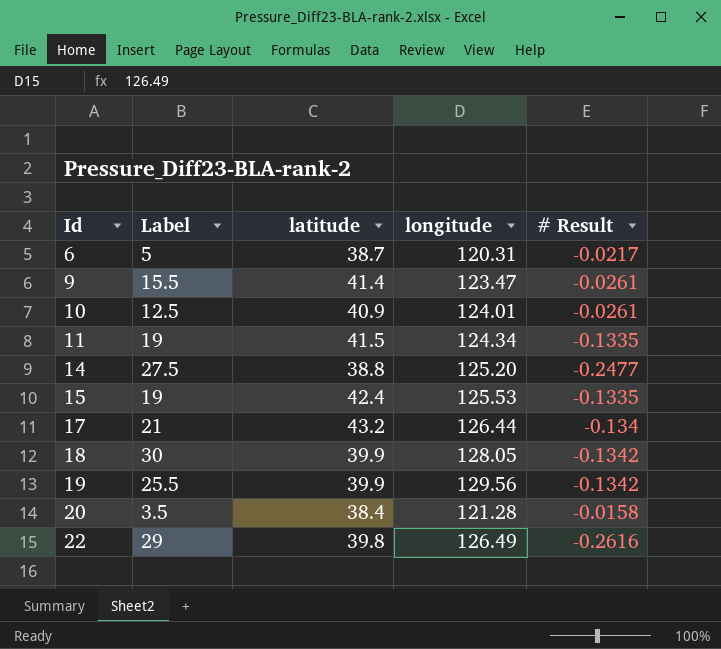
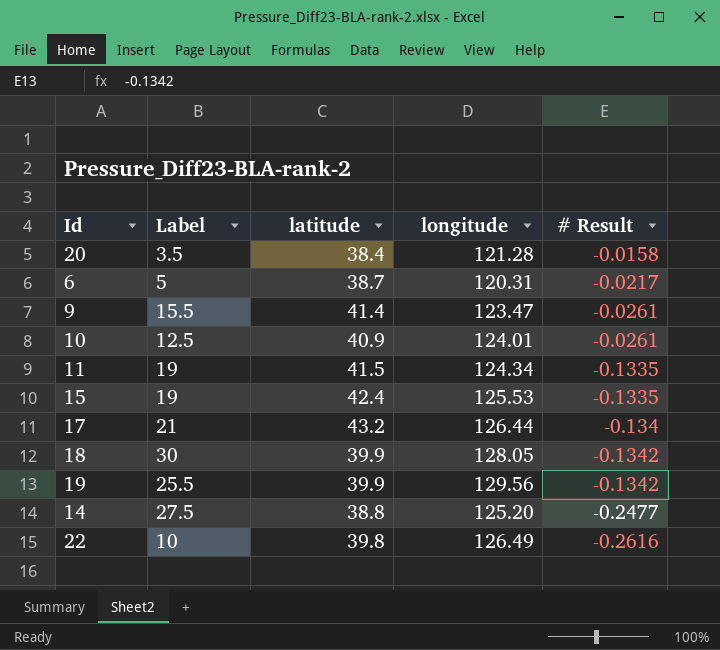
row order: Id ascending -> # Result descending
22 | Label: 29 -> 10

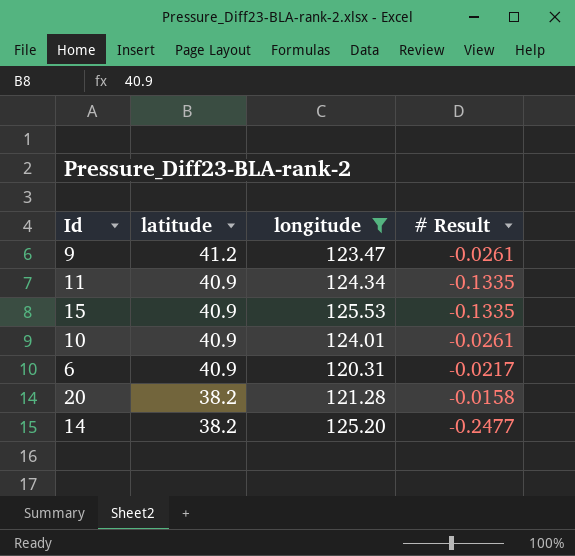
filter: none -> longitude <= 125.53
row order: # Result descending -> latitude descending
column Label | position: 2 -> none
9 | latitude: 41.4 -> 41.2
11 | latitude: 41.5 -> 40.9
15 | latitude: 42.4 -> 40.9
6 | latitude: 38.7 -> 40.9
20 | latitude: 38.4 -> 38.2
14 | latitude: 38.8 -> 38.2

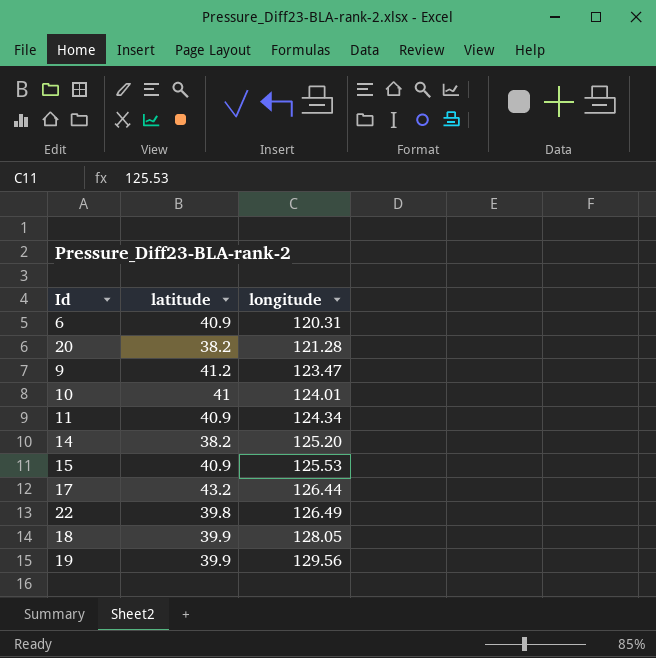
filter: longitude <= 125.53 -> none
row order: latitude descending -> longitude ascending
column # Result | position: 4 -> none
10 | latitude: 40.9 -> 41

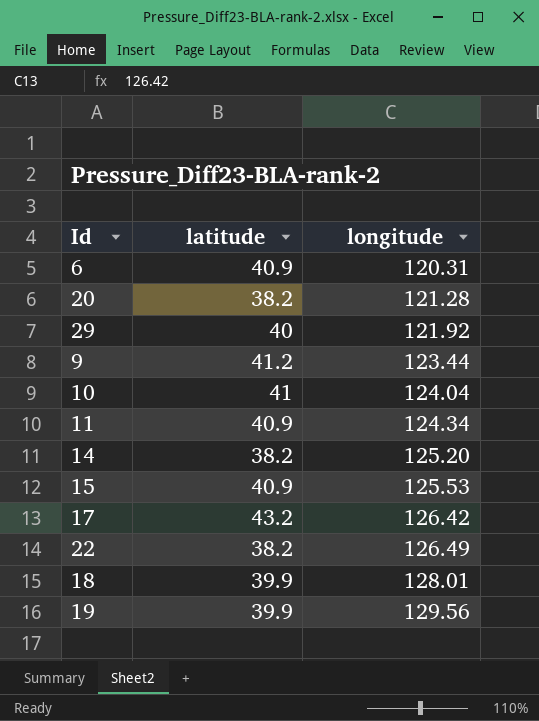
row 29: none -> 40 | 121.92
9 | longitude: 123.47 -> 123.44
10 | longitude: 124.01 -> 124.04
17 | longitude: 126.44 -> 126.42
22 | latitude: 39.8 -> 38.2
18 | longitude: 128.05 -> 128.01

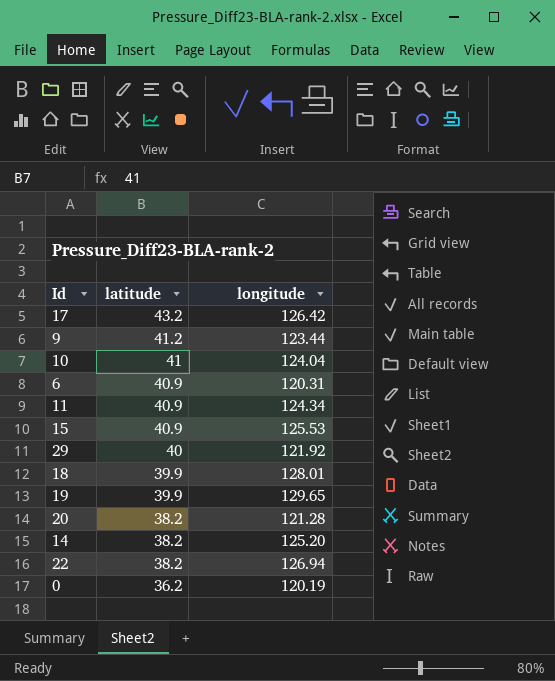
row order: longitude ascending -> latitude descending
19 | longitude: 129.56 -> 129.65
22 | longitude: 126.49 -> 126.94
row 0: none -> 36.2 | 120.19

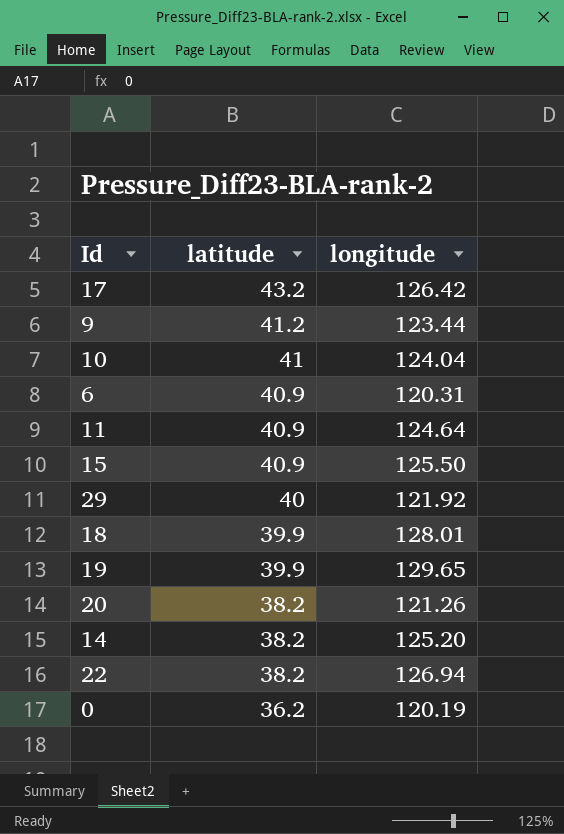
11 | longitude: 124.34 -> 124.64
15 | longitude: 125.53 -> 125.50
20 | longitude: 121.28 -> 121.26

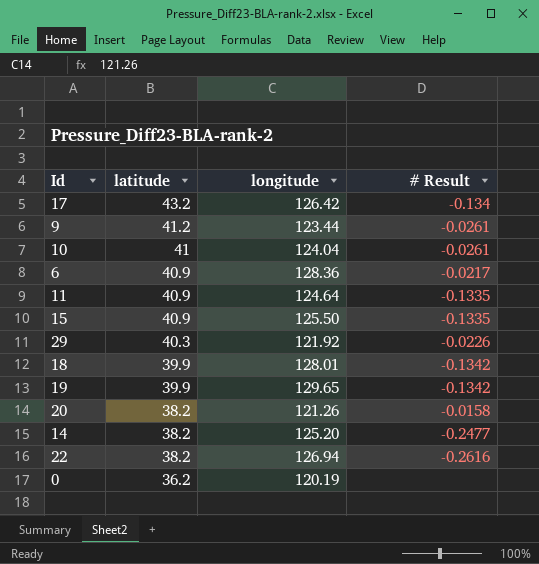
column # Result | position: none -> 4
6 | longitude: 120.31 -> 128.36
29 | latitude: 40 -> 40.3

